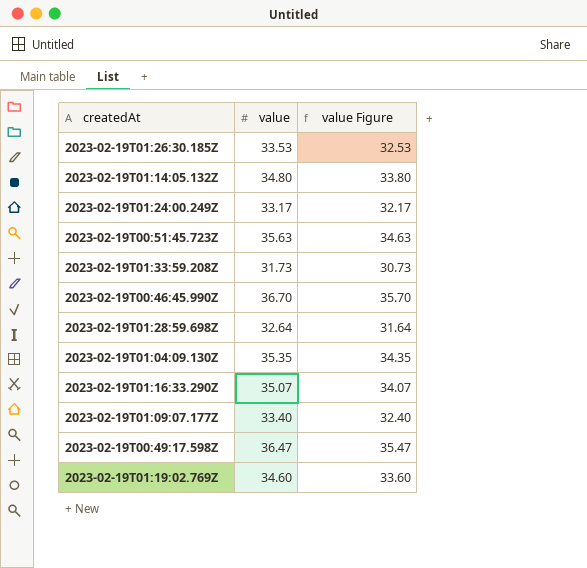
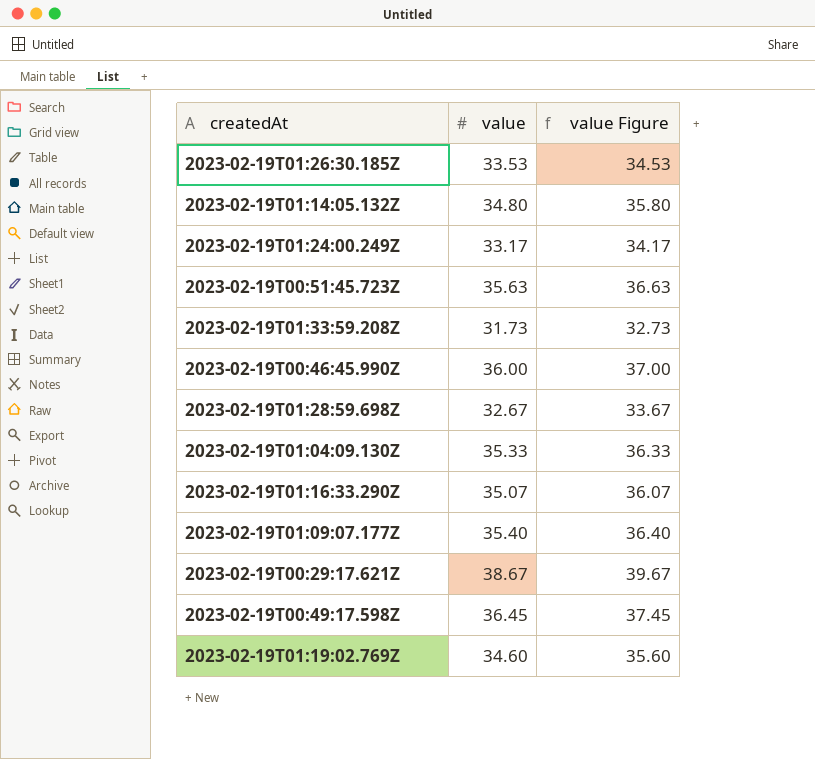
column value Figure | formula: [value] - 1 -> [value] + 1
2023-02-19T00:46:45.990Z | value: 36.70 -> 36.00
2023-02-19T01:28:59.698Z | value: 32.64 -> 32.67
2023-02-19T01:04:09.130Z | value: 35.35 -> 35.33
2023-02-19T01:09:07.177Z | value: 33.40 -> 35.40
row 2023-02-19T00:29:17.621Z: none -> 38.67 | 39.67
2023-02-19T00:49:17.598Z | value: 36.47 -> 36.45

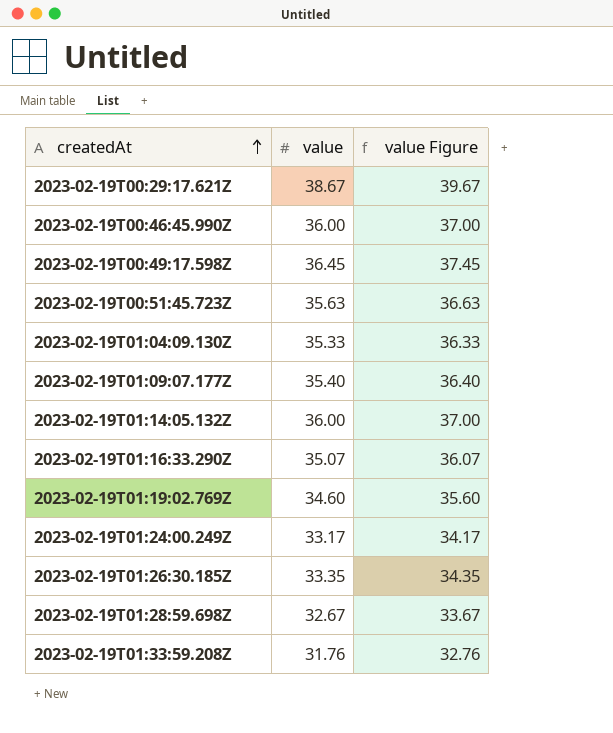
row order: none -> createdAt ascending
2023-02-19T01:14:05.132Z | value: 34.80 -> 36.00
2023-02-19T01:14:05.132Z | value Figure: 35.80 -> 37.00
2023-02-19T01:26:30.185Z | value: 33.53 -> 33.35
2023-02-19T01:26:30.185Z | value Figure: 34.53 -> 34.35
2023-02-19T01:33:59.208Z | value: 31.73 -> 31.76
2023-02-19T01:33:59.208Z | value Figure: 32.73 -> 32.76

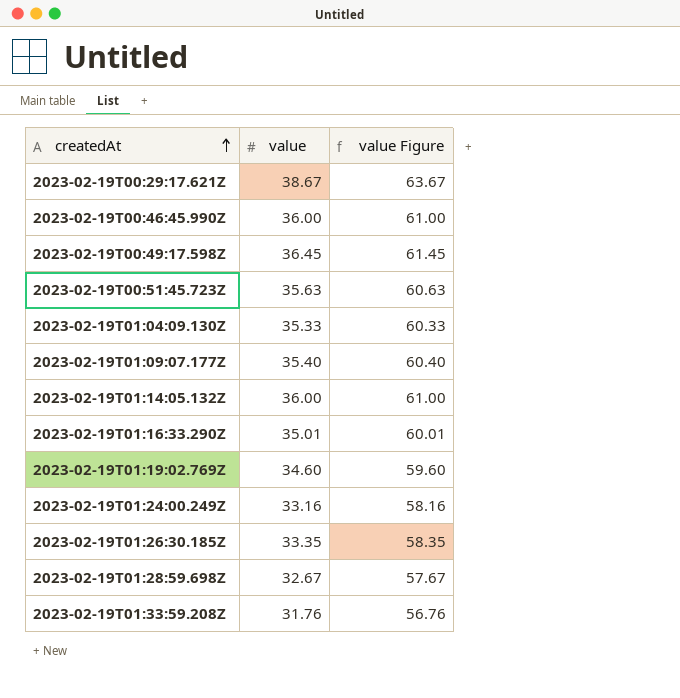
column value Figure | formula: [value] + 1 -> [value] + 25
2023-02-19T01:16:33.290Z | value: 35.07 -> 35.01
2023-02-19T01:24:00.249Z | value: 33.17 -> 33.16

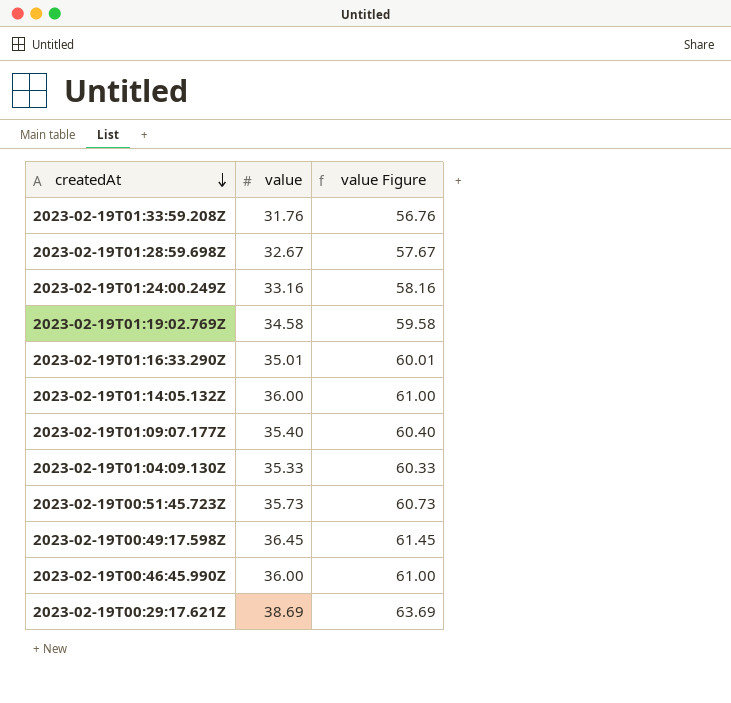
row order: createdAt ascending -> createdAt descending
row 2023-02-19T01:26:30.185Z: 33.35 | 58.35 -> none
2023-02-19T01:19:02.769Z | value: 34.60 -> 34.58
2023-02-19T01:19:02.769Z | value Figure: 59.60 -> 59.58
2023-02-19T00:51:45.723Z | value: 35.63 -> 35.73
2023-02-19T00:51:45.723Z | value Figure: 60.63 -> 60.73
2023-02-19T00:29:17.621Z | value: 38.67 -> 38.69
2023-02-19T00:29:17.621Z | value Figure: 63.67 -> 63.69

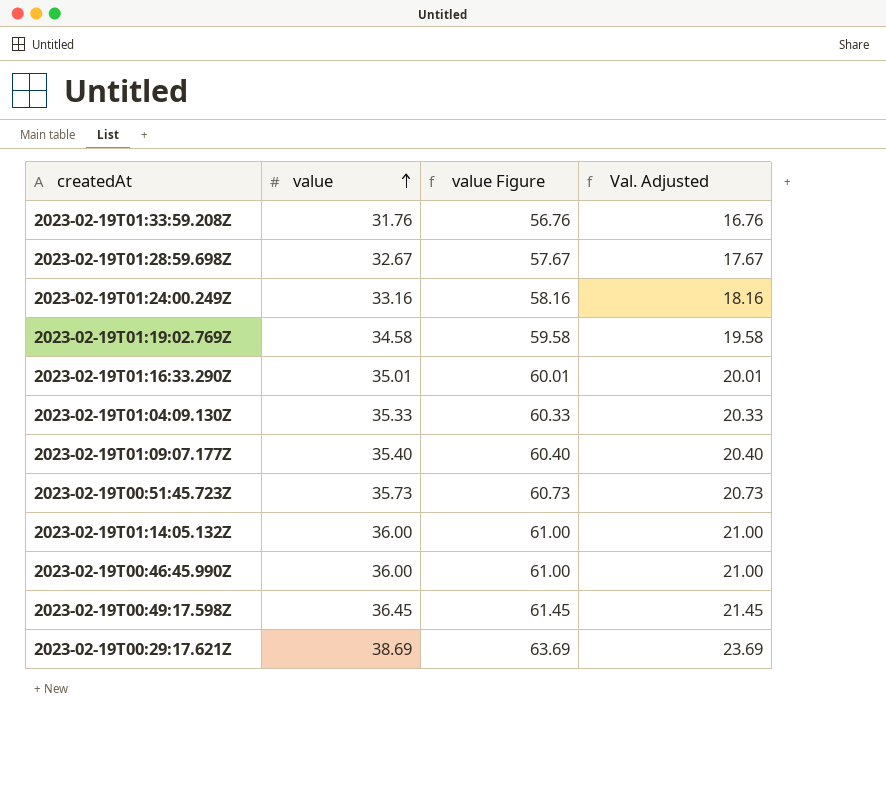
row order: createdAt descending -> value ascending
column Val. Adjusted | formula: none -> [value] - 15

